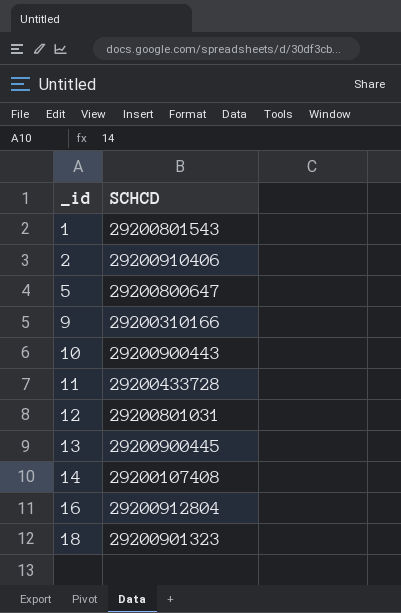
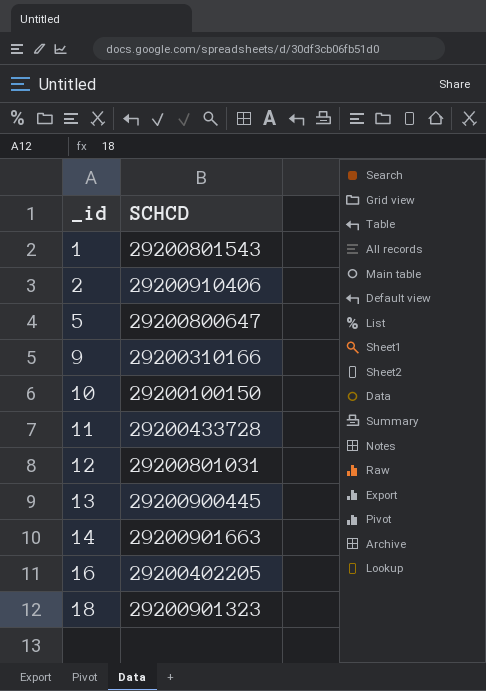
10 | SCHCD: 29200900443 -> 29200100150
14 | SCHCD: 29200107408 -> 29200901663
16 | SCHCD: 29200912804 -> 29200402205

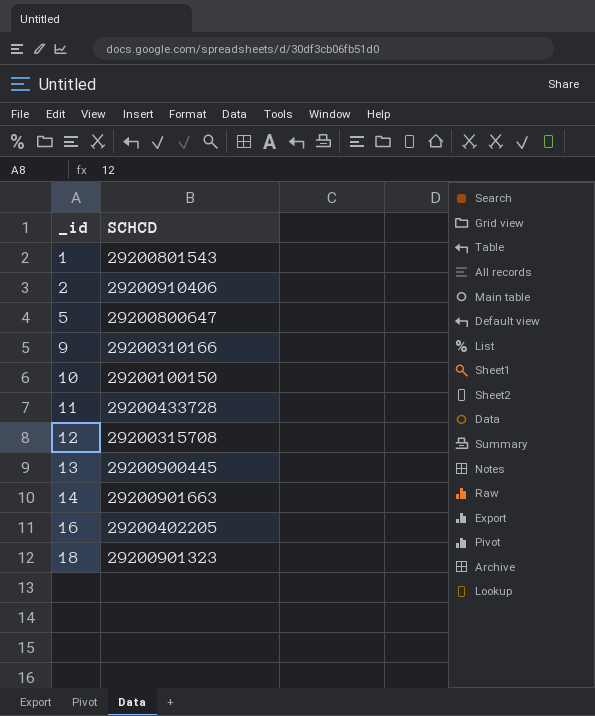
12 | SCHCD: 29200801031 -> 29200315708

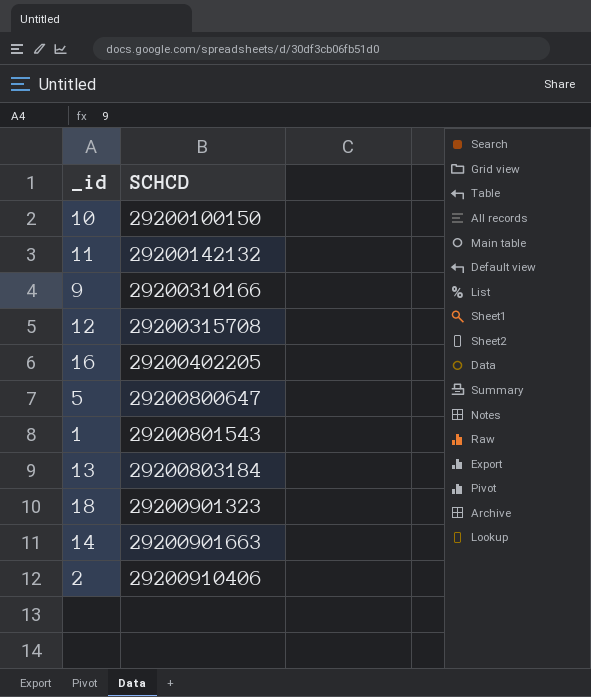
row order: _id ascending -> SCHCD ascending
11 | SCHCD: 29200433728 -> 29200142132
13 | SCHCD: 29200900445 -> 29200803184

